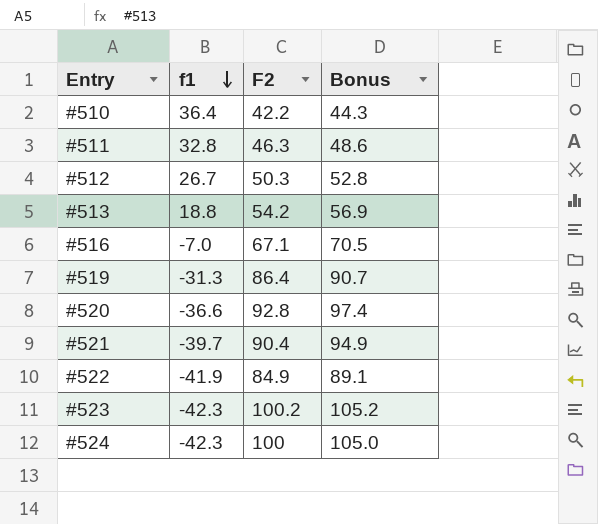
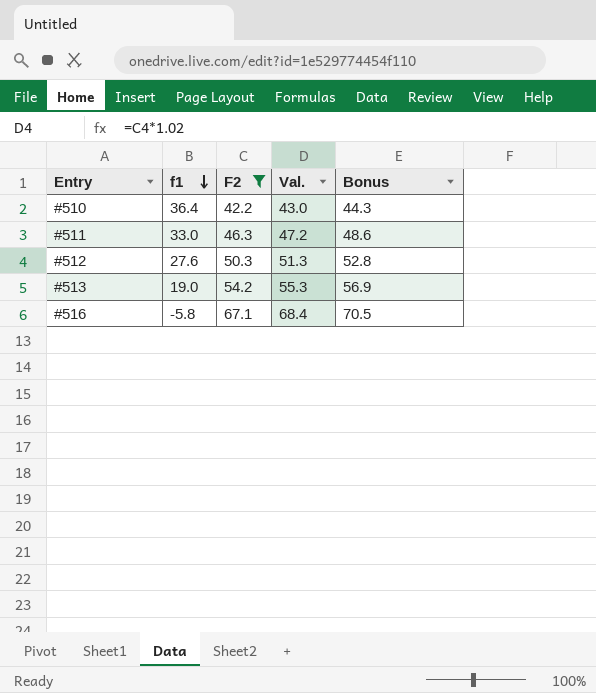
filter: none -> F2 <= 67.1
column Val. | formula: none -> [F2] * 1.02
#511 | f1: 32.8 -> 33.0
#512 | f1: 26.7 -> 27.6
#513 | f1: 18.8 -> 19.0
#516 | f1: -7.0 -> -5.8

